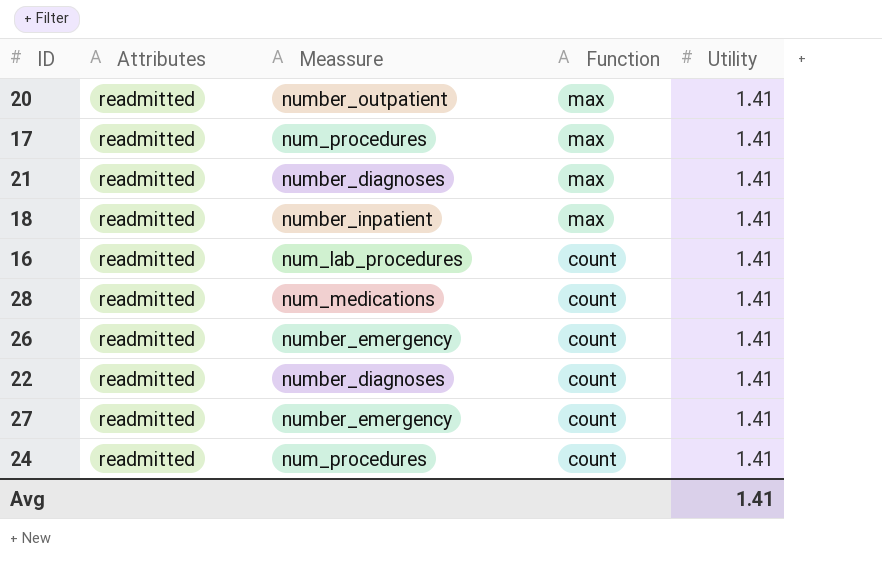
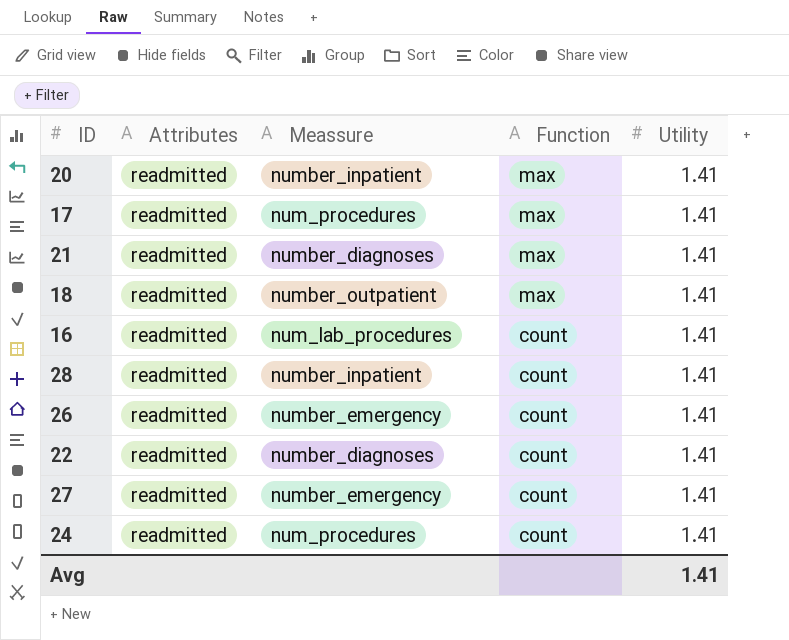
20 | Meassure: number_outpatient -> number_inpatient
18 | Meassure: number_inpatient -> number_outpatient
28 | Meassure: num_medications -> number_inpatient

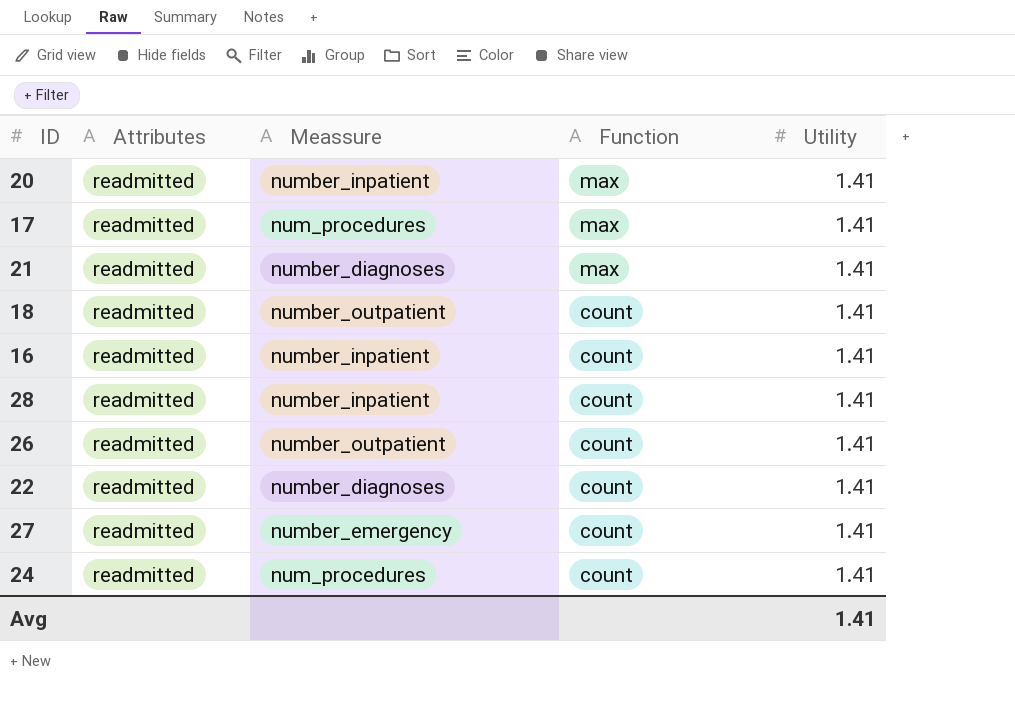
18 | Function: max -> count
16 | Meassure: num_lab_procedures -> number_inpatient
26 | Meassure: number_emergency -> number_outpatient

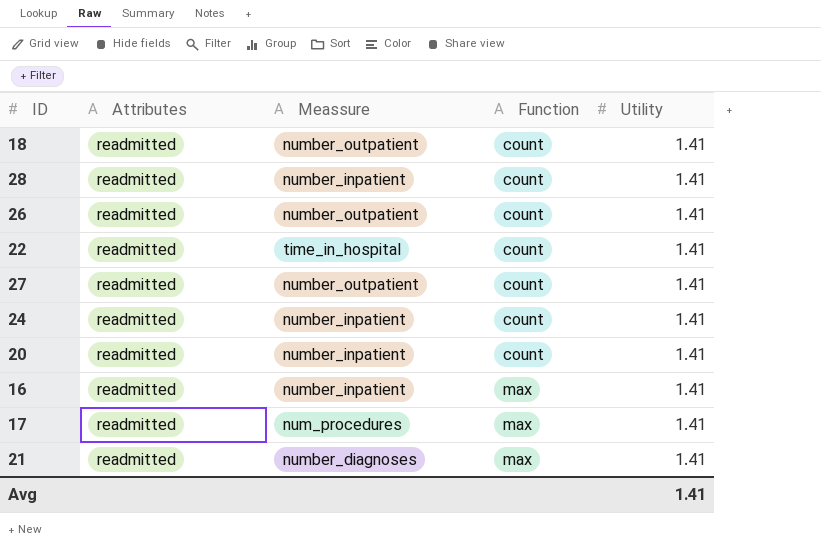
row order: Function descending -> Function ascending
22 | Meassure: number_diagnoses -> time_in_hospital
27 | Meassure: number_emergency -> number_outpatient
24 | Meassure: num_procedures -> number_inpatient
20 | Function: max -> count
16 | Function: count -> max

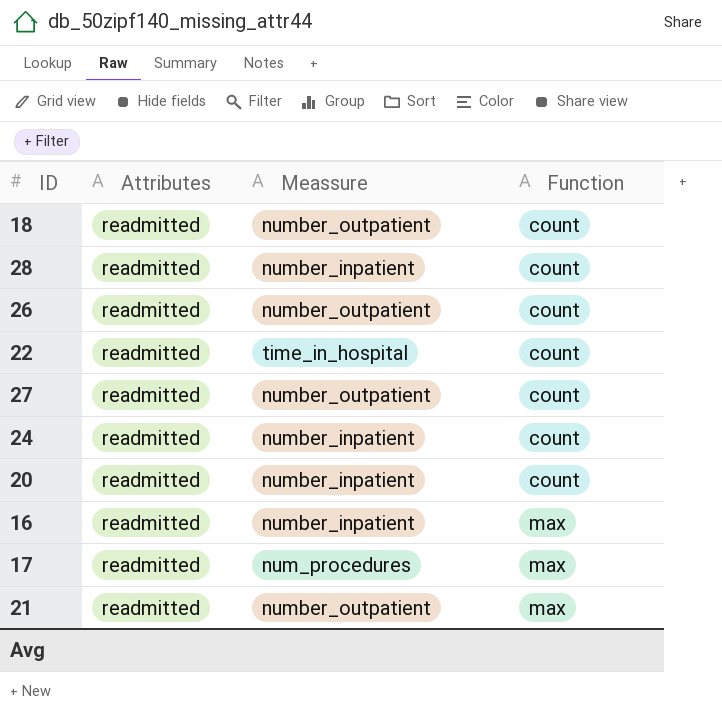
column Utility | position: 5 -> none
21 | Meassure: number_diagnoses -> number_outpatient

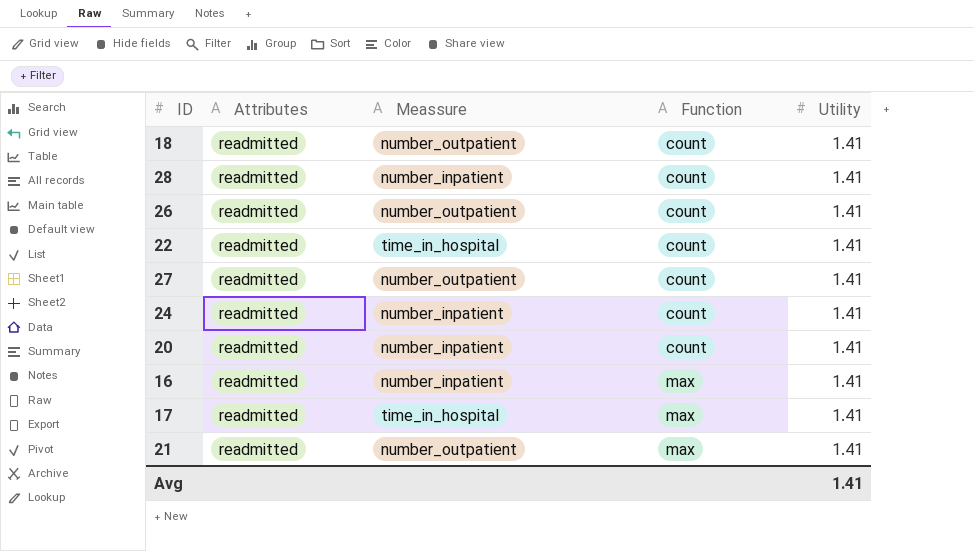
column Utility | position: none -> 5
17 | Meassure: num_procedures -> time_in_hospital

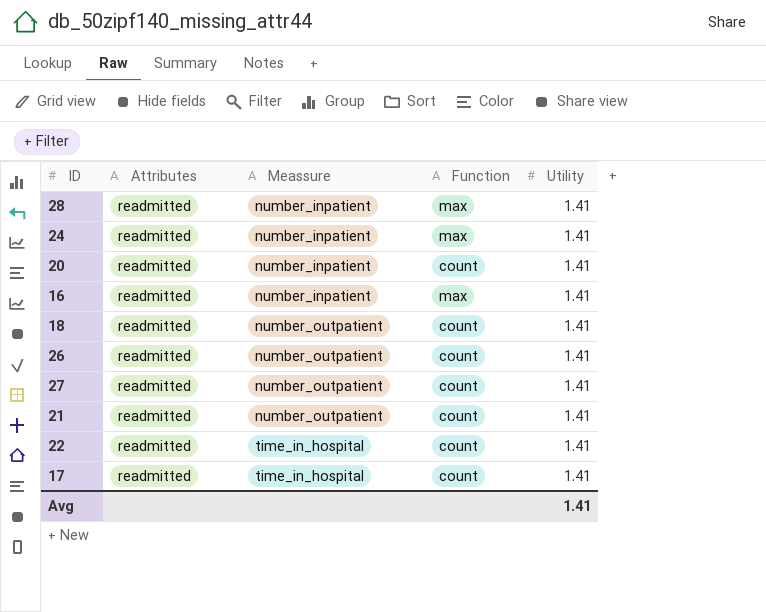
row order: Function ascending -> Meassure ascending
28 | Function: count -> max
24 | Function: count -> max
21 | Function: max -> count
17 | Function: max -> count

